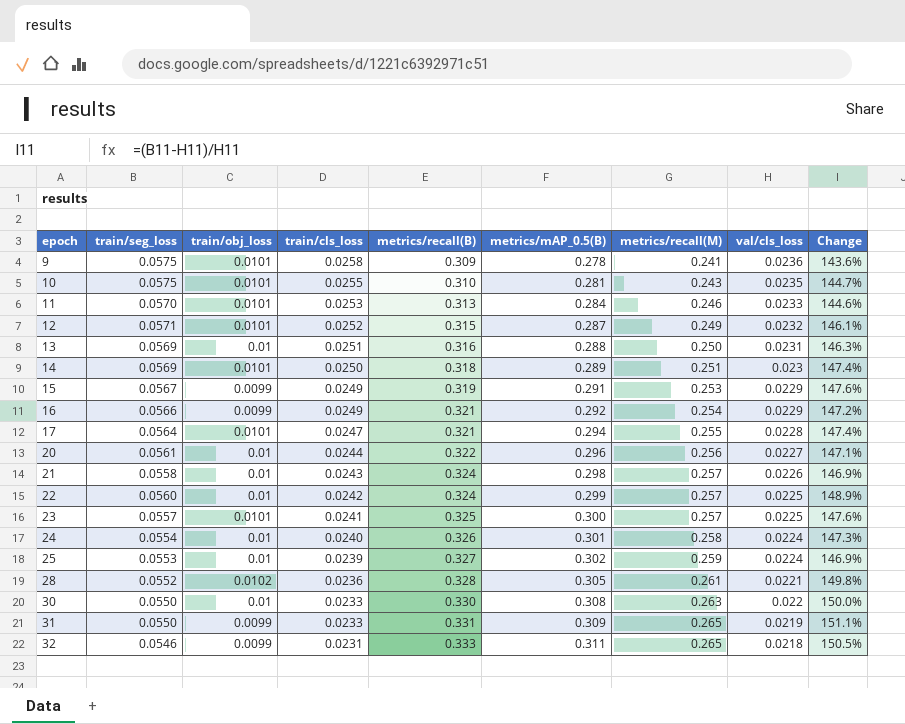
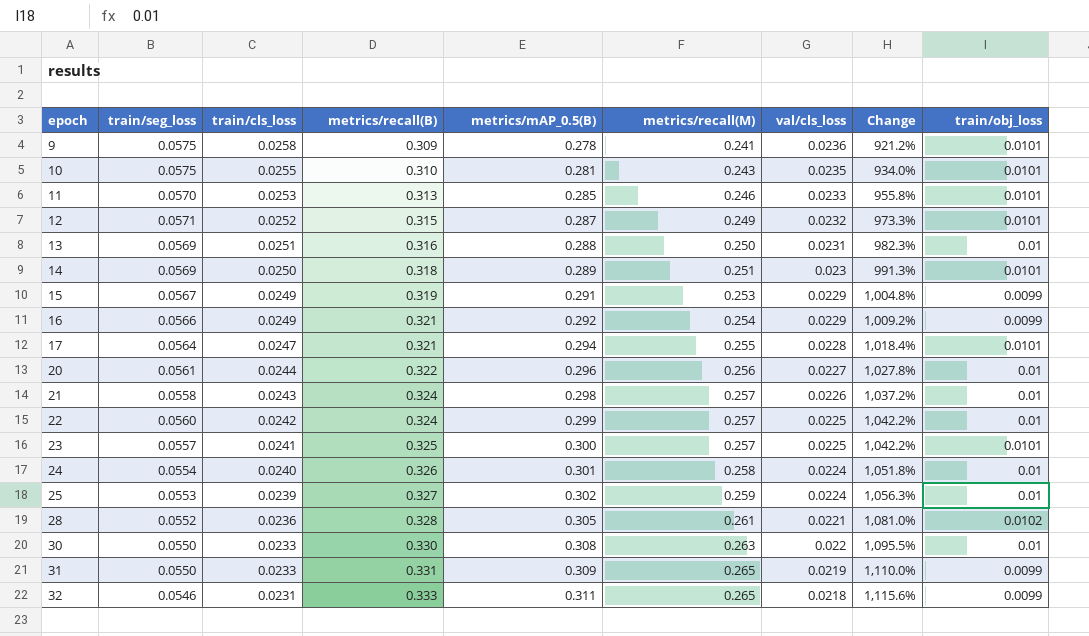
column Change | formula: ([train/seg_loss] - [val/cls_loss]) / [val/cls_loss] -> ([metrics/recall(M)] - [val/cls_loss]) / [val/cls_loss]
column train/obj_loss | position: 3 -> 9
11 | metrics/mAP_0.5(B): 0.284 -> 0.285

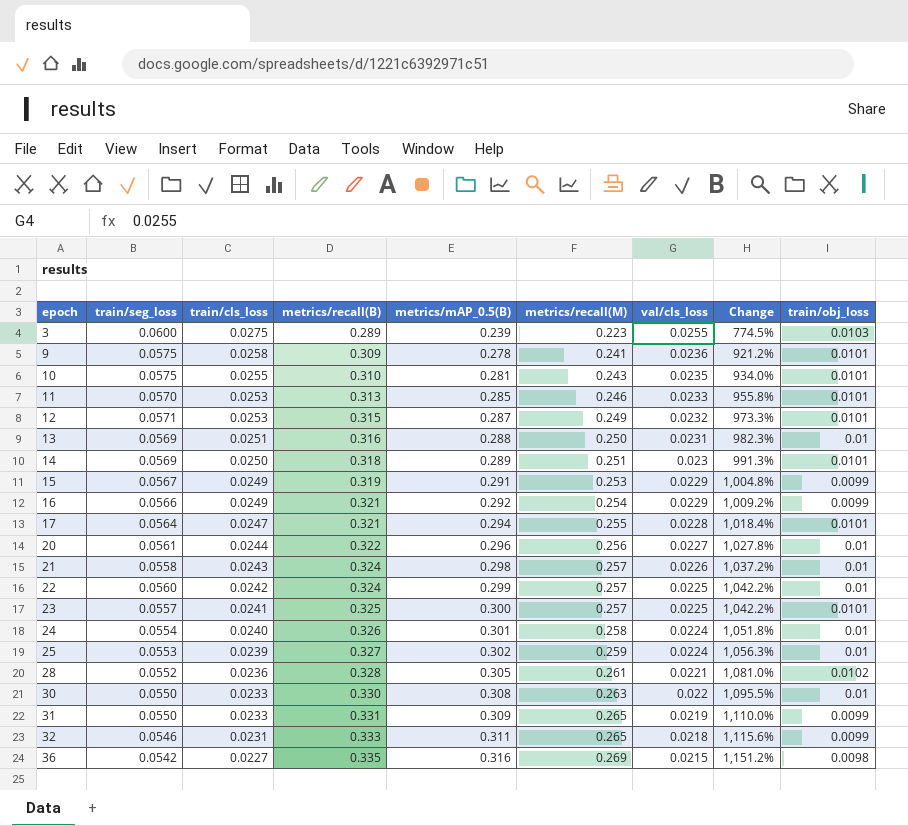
row 3: none -> 0.0600 | 0.0275 | 0.289 | 0.239 | 0.223 | 0.0255 | 774.5% | 0.0103
12 | train/cls_loss: 0.0252 -> 0.0253
row 36: none -> 0.0542 | 0.0227 | 0.335 | 0.316 | 0.269 | 0.0215 | 1,151.2% | 0.0098

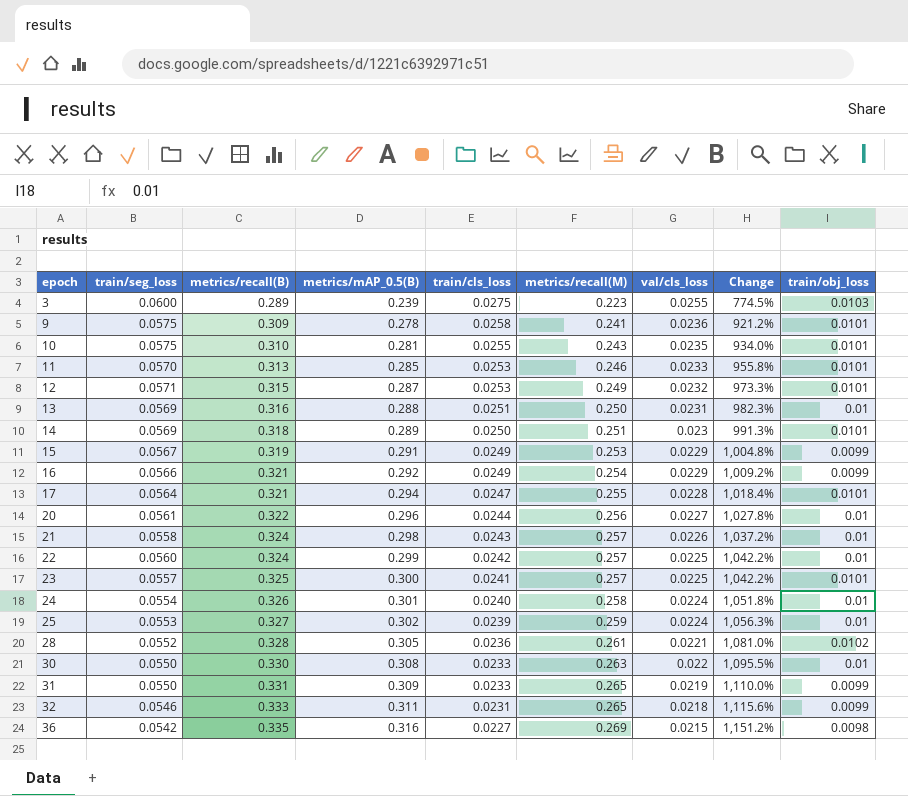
column train/cls_loss | position: 3 -> 5

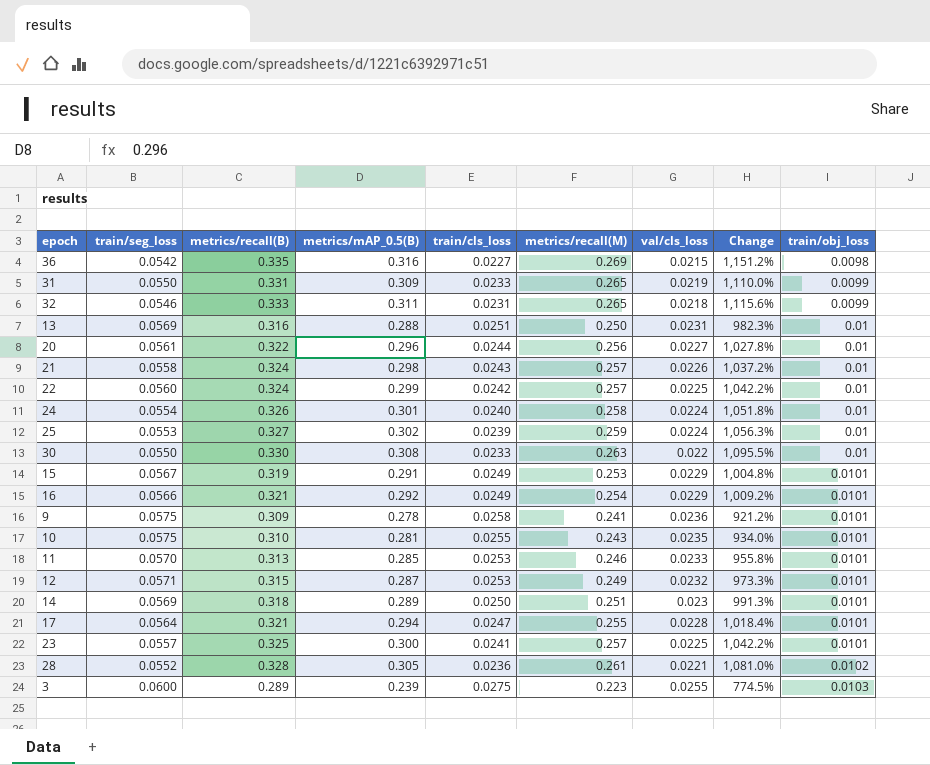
row order: epoch ascending -> train/obj_loss ascending
15 | train/obj_loss: 0.0099 -> 0.0101
16 | train/obj_loss: 0.0099 -> 0.0101

